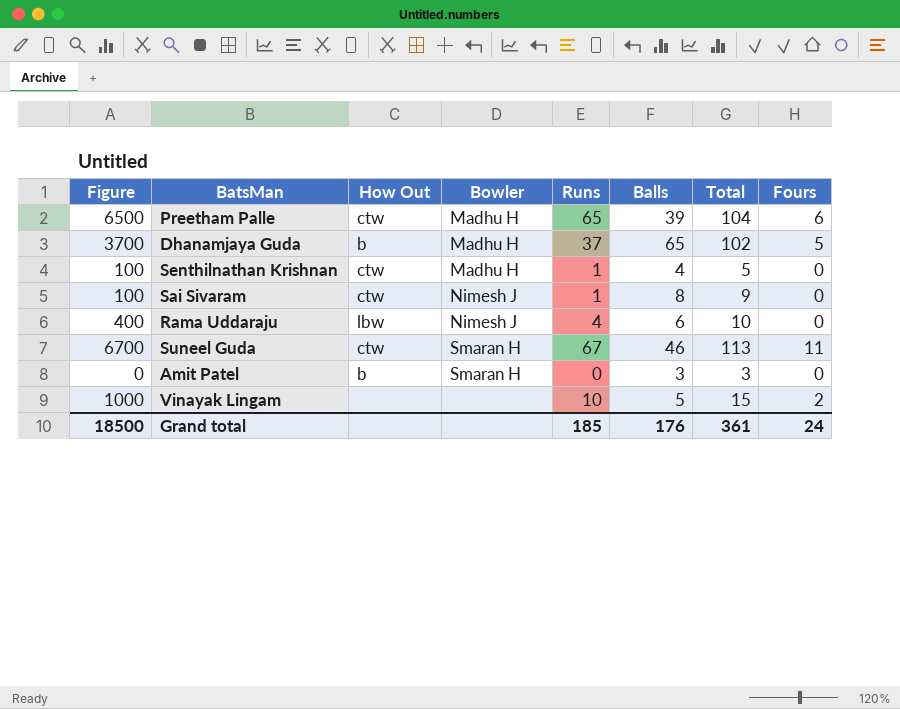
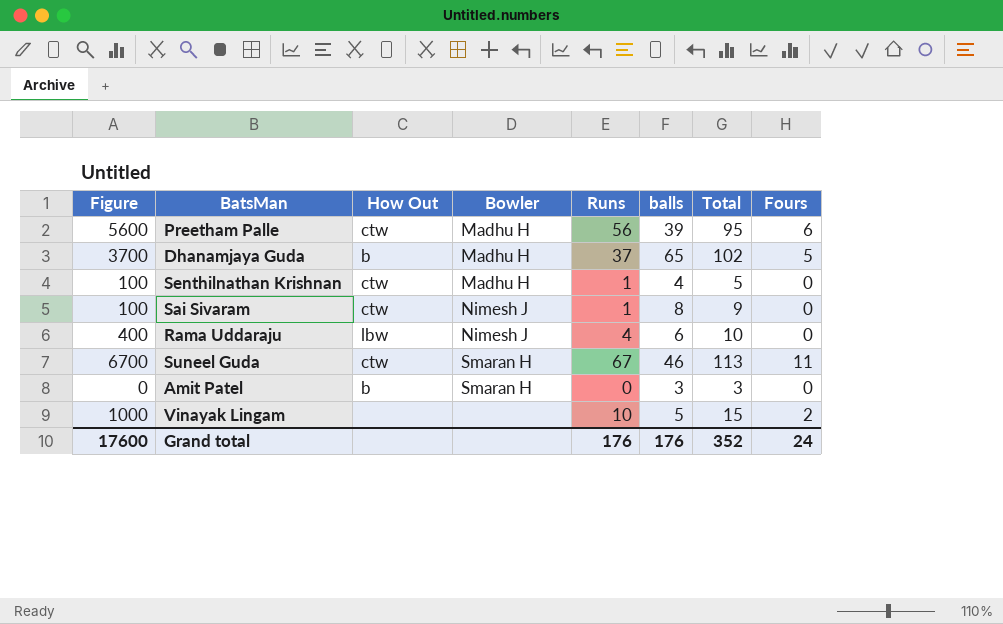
column name: Balls -> balls
Preetham Palle | Figure: 6500 -> 5600
Preetham Palle | Runs: 65 -> 56
Preetham Palle | Total: 104 -> 95
Grand total | Figure: 18500 -> 17600
Grand total | Runs: 185 -> 176
Grand total | Total: 361 -> 352

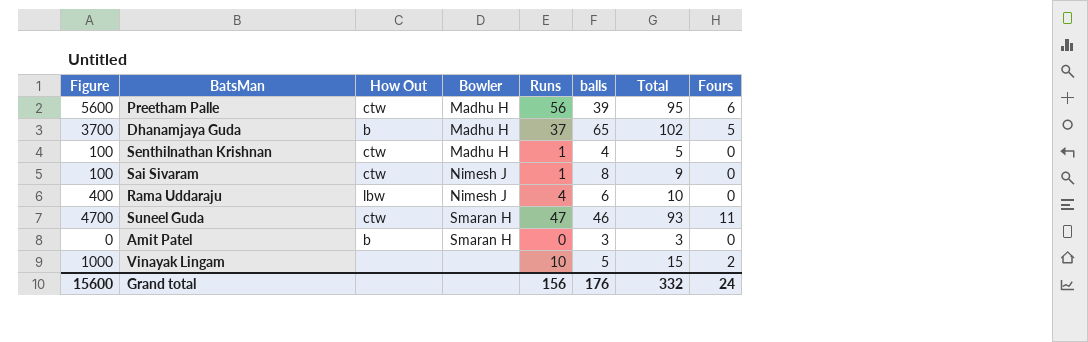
Suneel Guda | Figure: 6700 -> 4700
Suneel Guda | Runs: 67 -> 47
Suneel Guda | Total: 113 -> 93
Grand total | Figure: 17600 -> 15600
Grand total | Runs: 176 -> 156
Grand total | Total: 352 -> 332

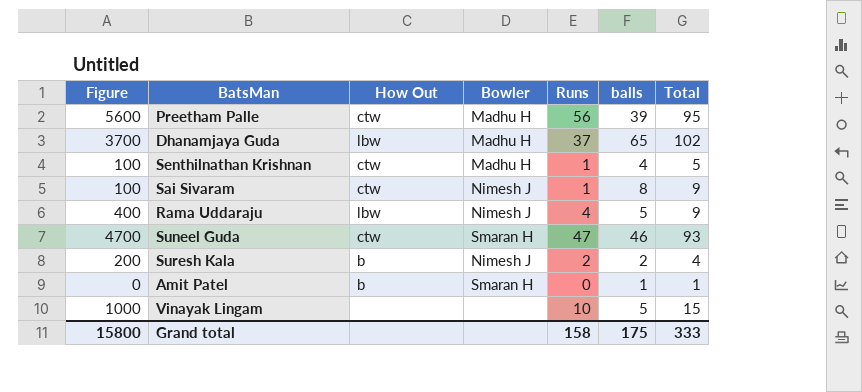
column Fours | position: 8 -> none
Dhanamjaya Guda | How Out: b -> lbw
Rama Uddaraju | balls: 6 -> 5
Rama Uddaraju | Total: 10 -> 9
row Suresh Kala: none -> 200 | b | Nimesh J | 2 | 2 | 4
Amit Patel | balls: 3 -> 1
Amit Patel | Total: 3 -> 1
Grand total | Figure: 15600 -> 15800
Grand total | Runs: 156 -> 158
Grand total | balls: 176 -> 175
Grand total | Total: 332 -> 333

